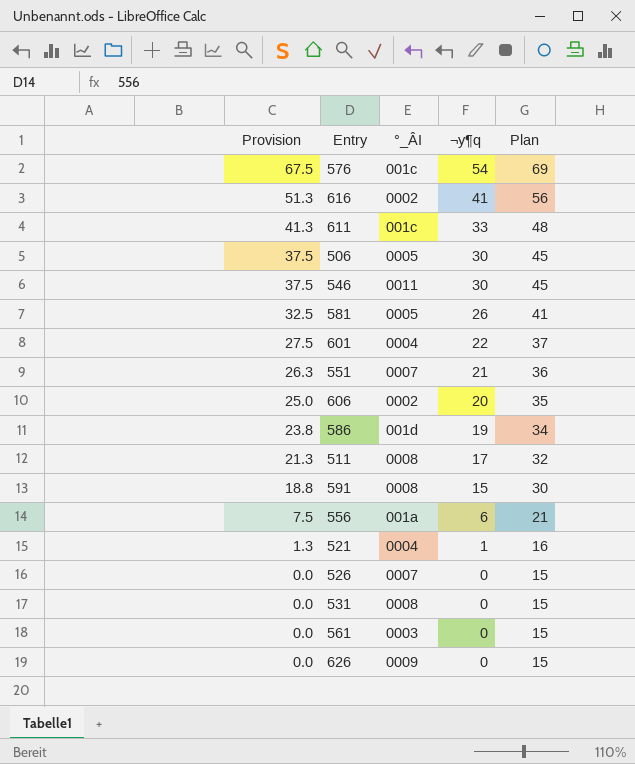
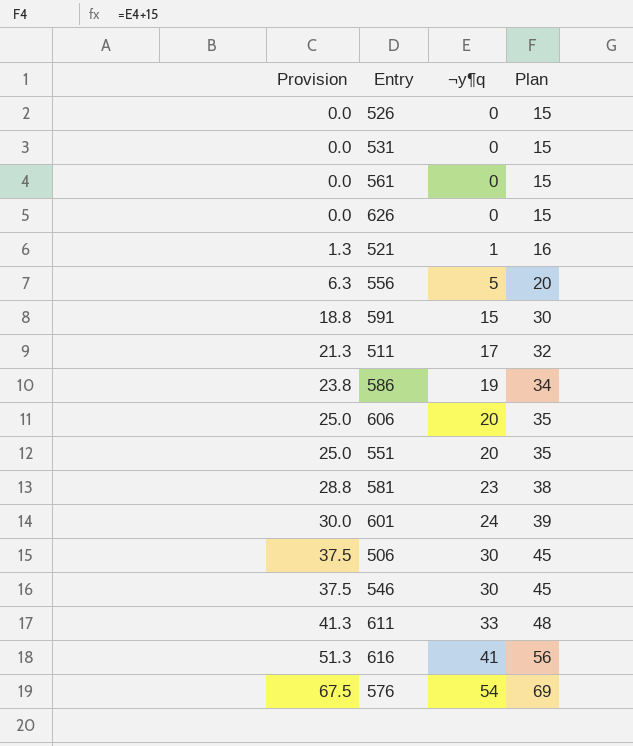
row order: Provision descending -> Provision ascending
column °_ÂI | position: 3 -> none
556 | Provision: 7.5 -> 6.3
556 | ¬y¶q: 6 -> 5
556 | Plan: 21 -> 20
551 | Provision: 26.3 -> 25.0
551 | ¬y¶q: 21 -> 20
551 | Plan: 36 -> 35
581 | Provision: 32.5 -> 28.8
581 | ¬y¶q: 26 -> 23
581 | Plan: 41 -> 38
601 | Provision: 27.5 -> 30.0
601 | ¬y¶q: 22 -> 24
601 | Plan: 37 -> 39

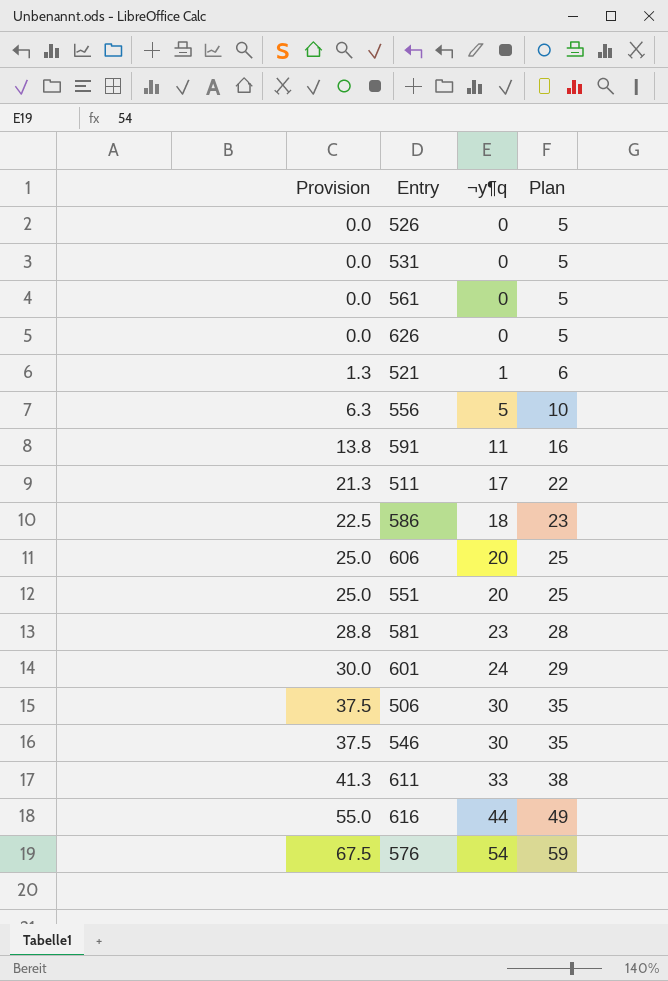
column Plan | formula: [¬y¶q] + 15 -> [¬y¶q] + 5
591 | Provision: 18.8 -> 13.8
591 | ¬y¶q: 15 -> 11
586 | Provision: 23.8 -> 22.5
586 | ¬y¶q: 19 -> 18
616 | Provision: 51.3 -> 55.0
616 | ¬y¶q: 41 -> 44

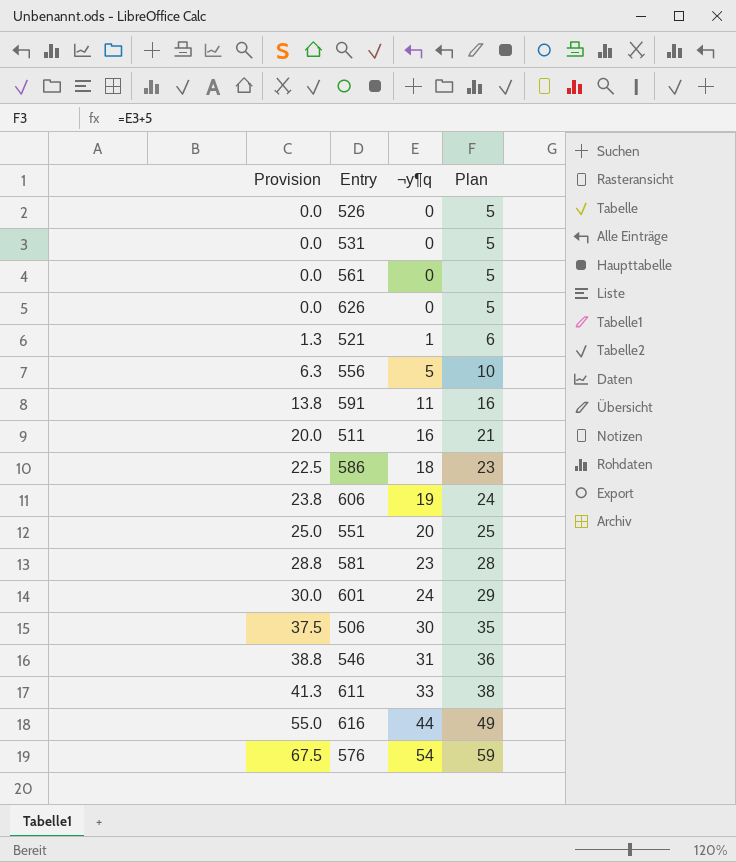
511 | Provision: 21.3 -> 20.0
511 | ¬y¶q: 17 -> 16
511 | Plan: 22 -> 21
606 | Provision: 25.0 -> 23.8
606 | ¬y¶q: 20 -> 19
606 | Plan: 25 -> 24
546 | Provision: 37.5 -> 38.8
546 | ¬y¶q: 30 -> 31
546 | Plan: 35 -> 36

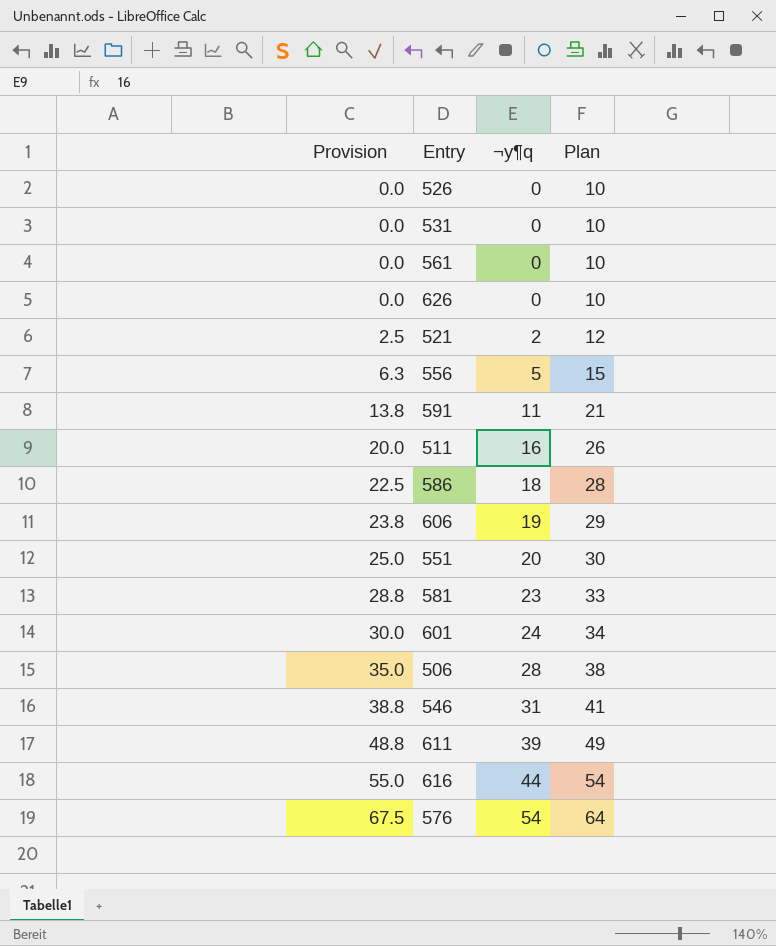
column Plan | formula: [¬y¶q] + 5 -> [¬y¶q] + 10
521 | Provision: 1.3 -> 2.5
521 | ¬y¶q: 1 -> 2
506 | Provision: 37.5 -> 35.0
506 | ¬y¶q: 30 -> 28
611 | Provision: 41.3 -> 48.8
611 | ¬y¶q: 33 -> 39

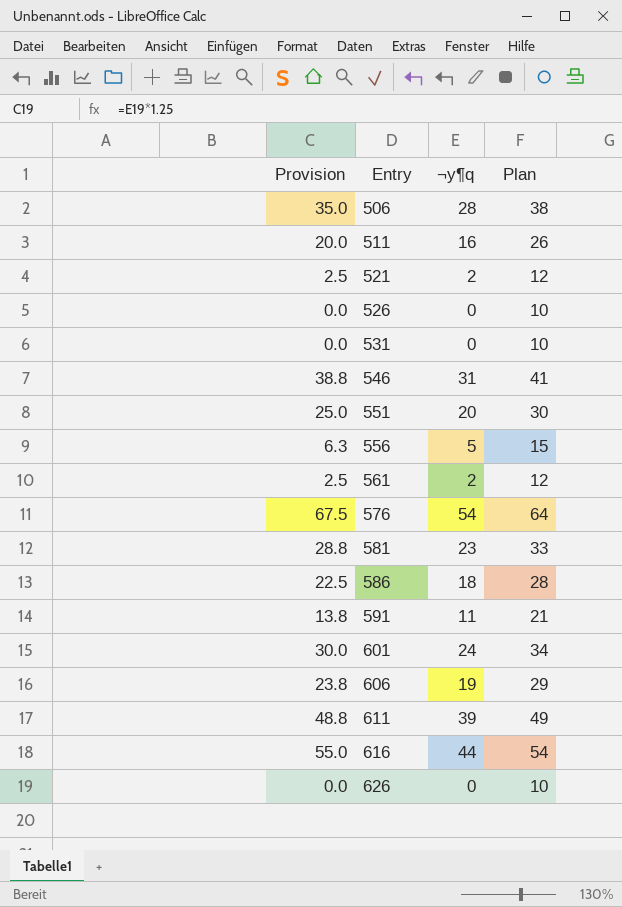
row order: Provision ascending -> Entry ascending
561 | Provision: 0.0 -> 2.5
561 | ¬y¶q: 0 -> 2
561 | Plan: 10 -> 12

